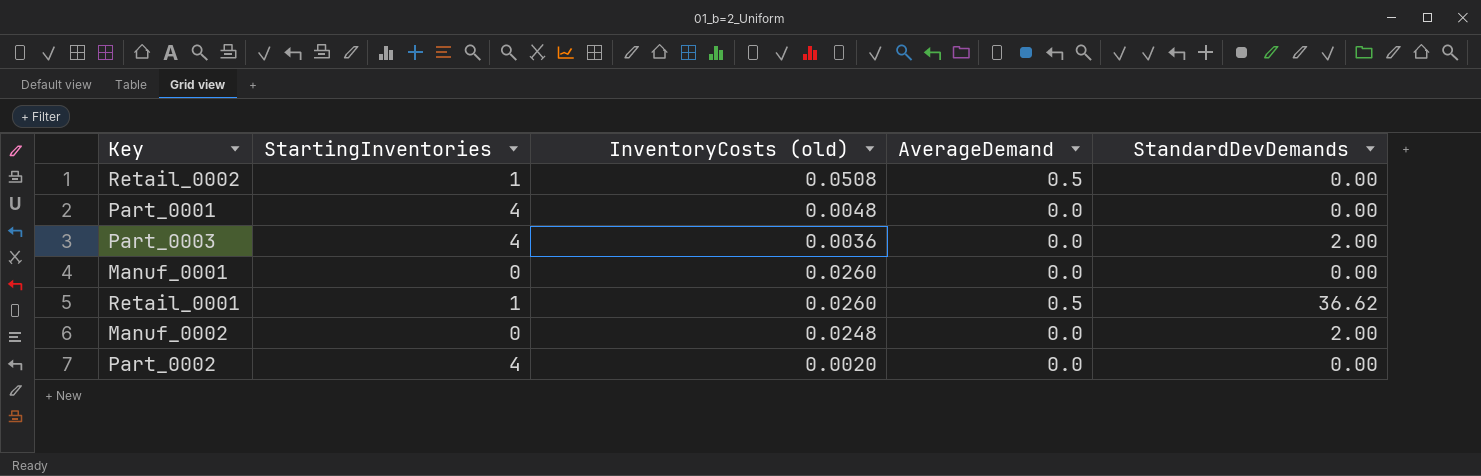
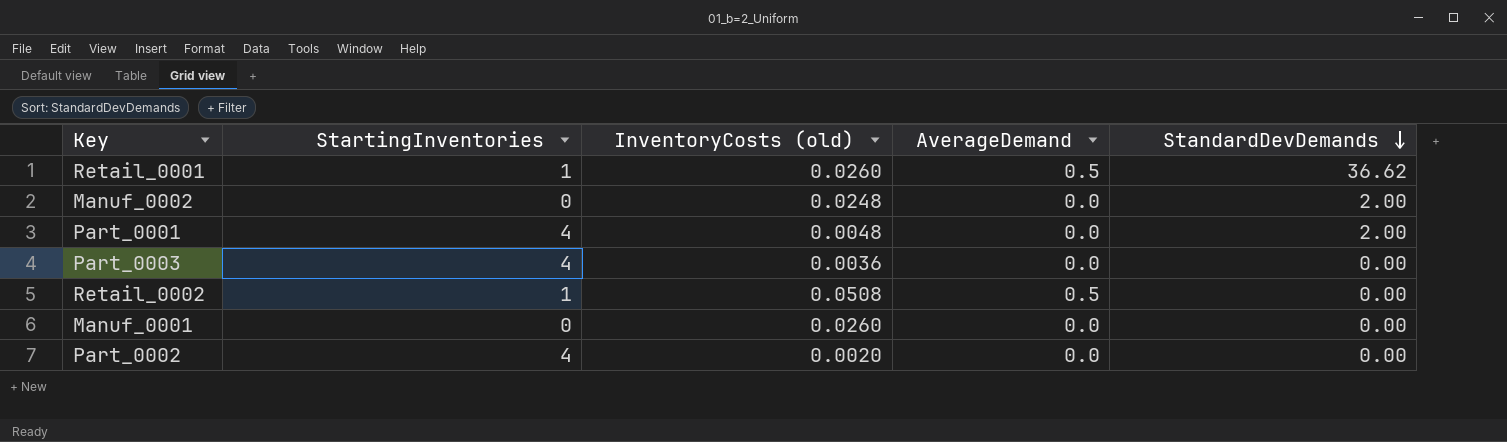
row order: none -> StandardDevDemands descending
Part_0001 | StandardDevDemands: 0.00 -> 2.00
Part_0003 | StandardDevDemands: 2.00 -> 0.00

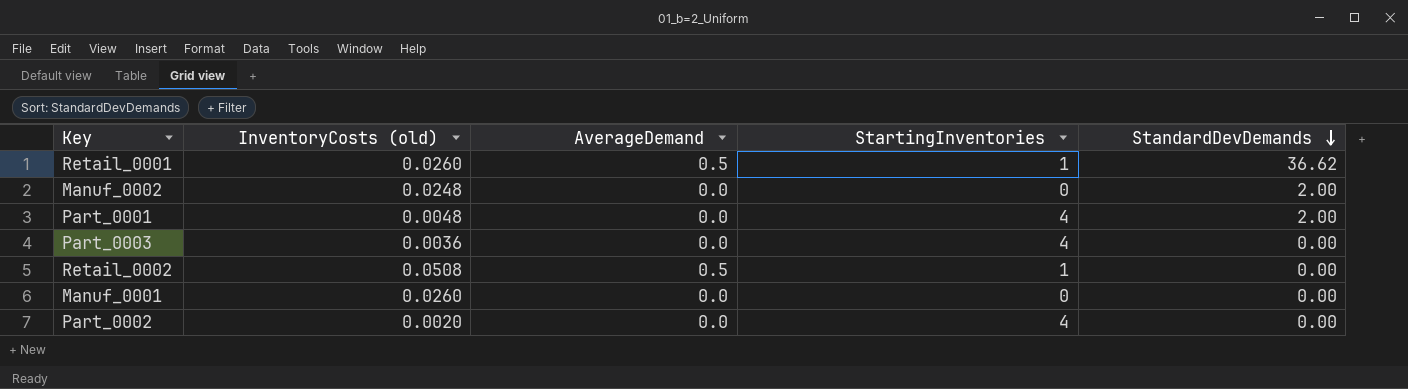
column StartingInventories | position: 2 -> 4

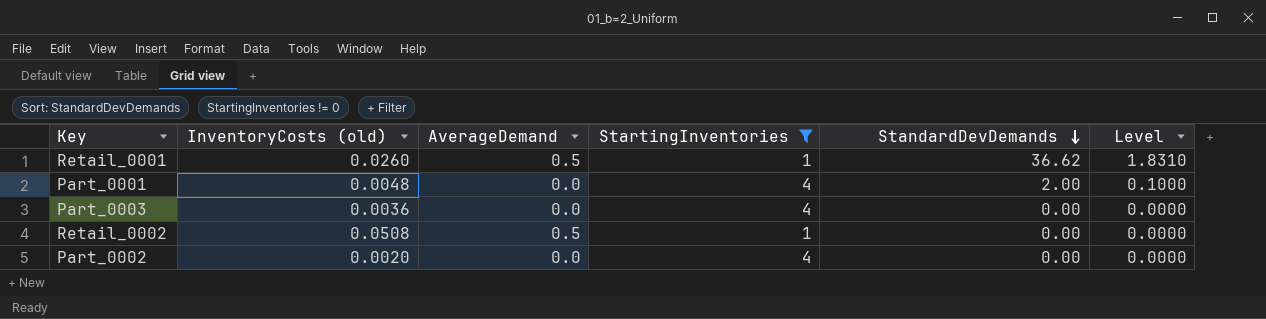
filter: none -> StartingInventories != 0
column Level | formula: none -> [StandardDevDemands] * 0.05

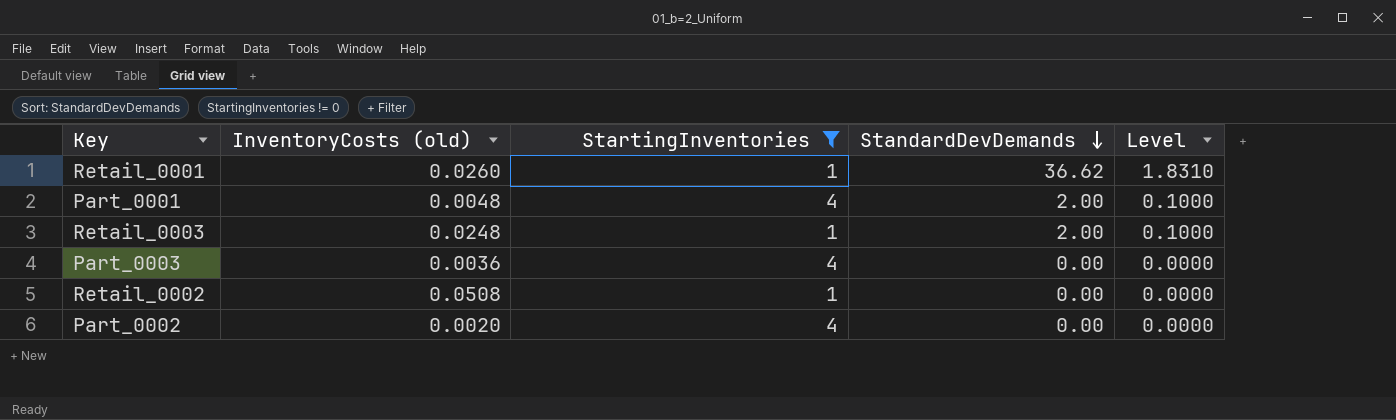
column AverageDemand | position: 3 -> none
row Retail_0003: none -> 0.0248 | 1 | 2.00 | 0.1000

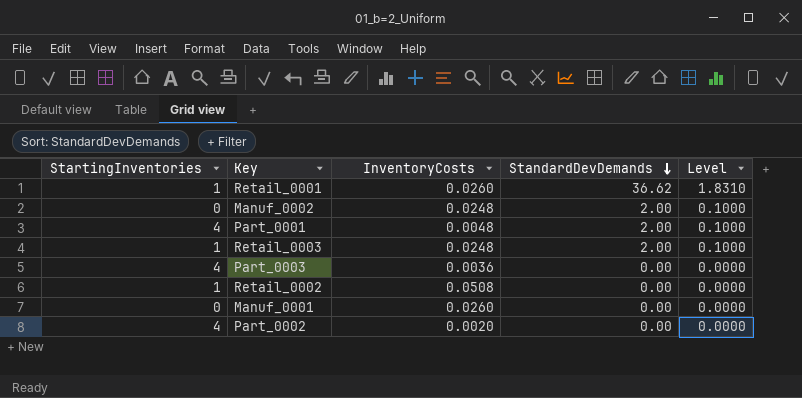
filter: StartingInventories != 0 -> none
column StartingInventories | position: 3 -> 1
column name: InventoryCosts (old) -> InventoryCosts

